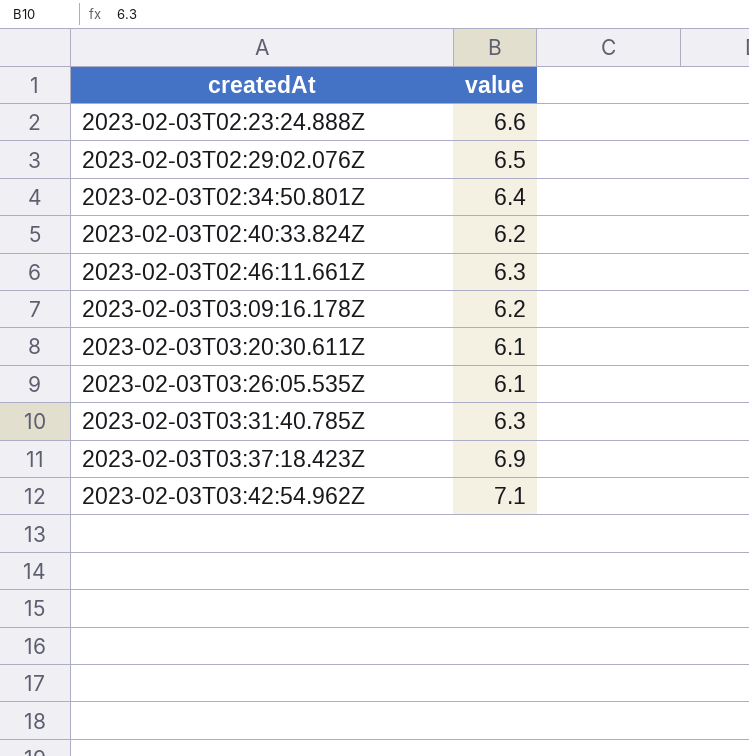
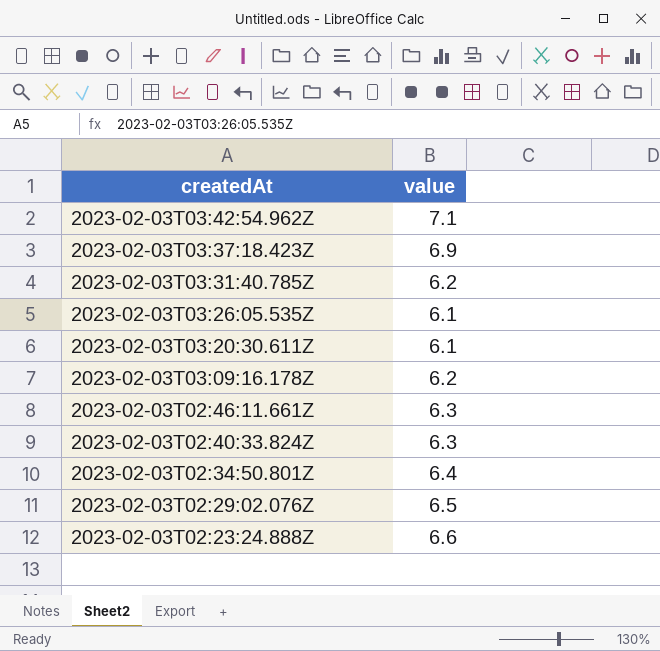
row order: createdAt ascending -> createdAt descending
2023-02-03T03:31:40.785Z | value: 6.3 -> 6.2
2023-02-03T02:40:33.824Z | value: 6.2 -> 6.3

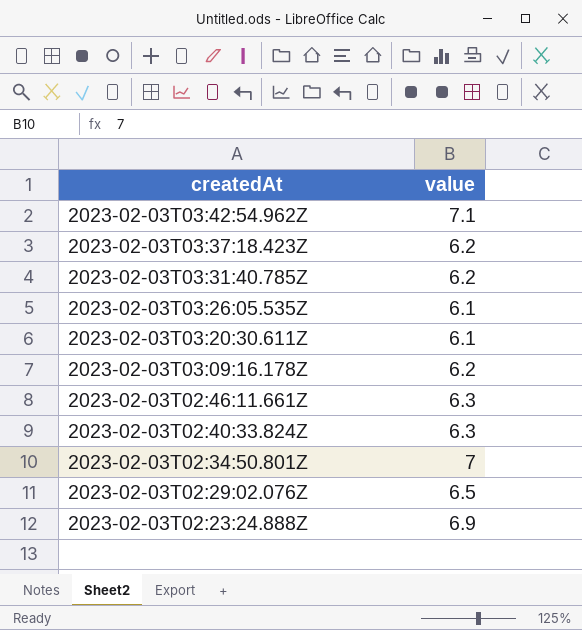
2023-02-03T03:37:18.423Z | value: 6.9 -> 6.2
2023-02-03T02:34:50.801Z | value: 6.4 -> 7
2023-02-03T02:23:24.888Z | value: 6.6 -> 6.9

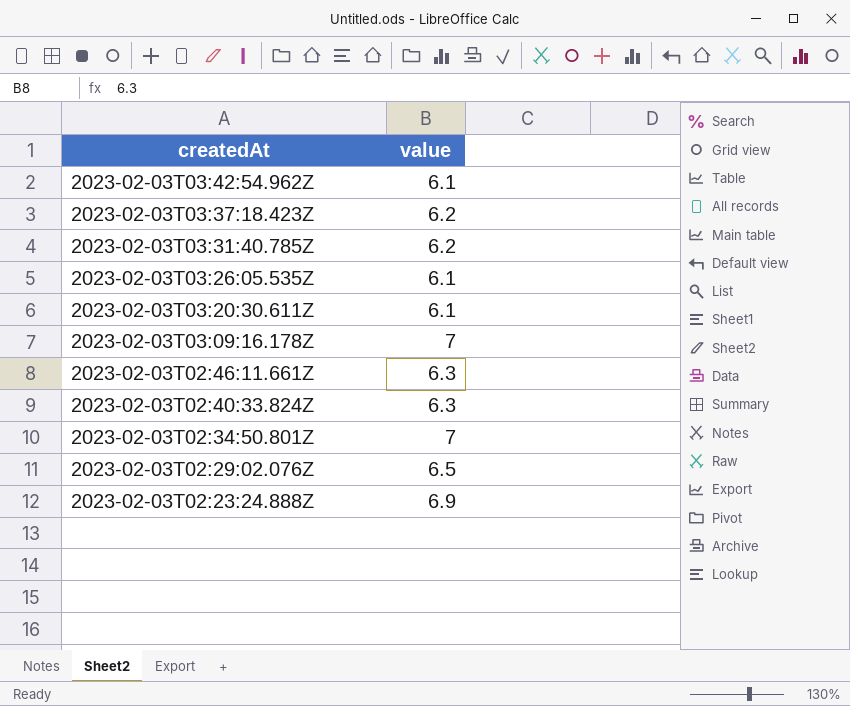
2023-02-03T03:42:54.962Z | value: 7.1 -> 6.1
2023-02-03T03:09:16.178Z | value: 6.2 -> 7

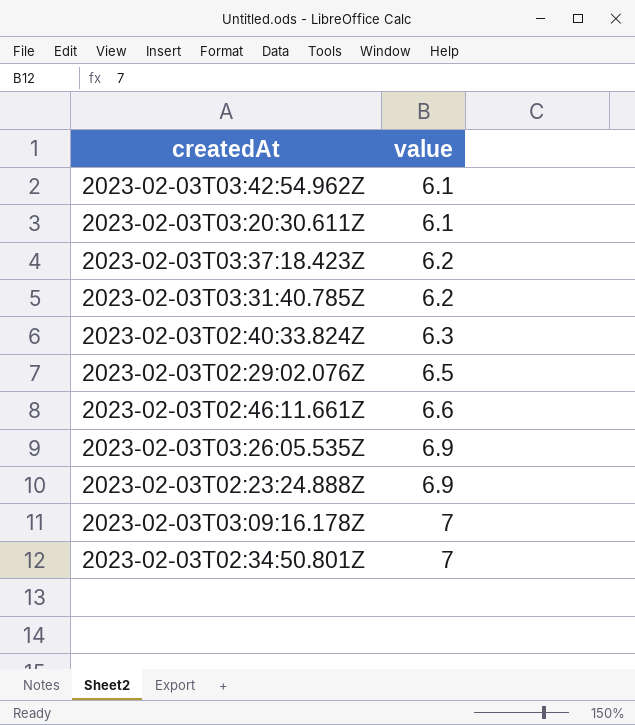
row order: createdAt descending -> value ascending
2023-02-03T02:46:11.661Z | value: 6.3 -> 6.6
2023-02-03T03:26:05.535Z | value: 6.1 -> 6.9

